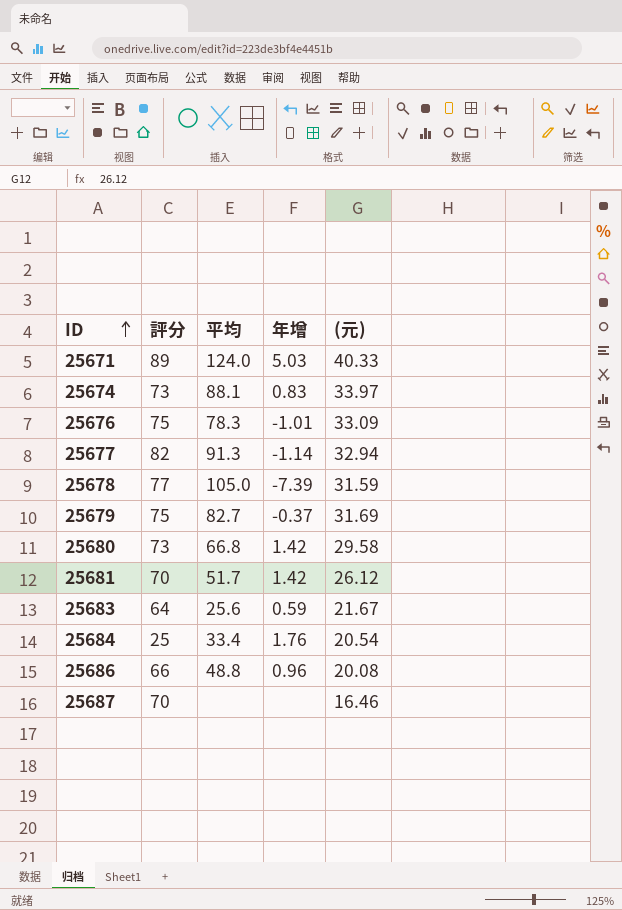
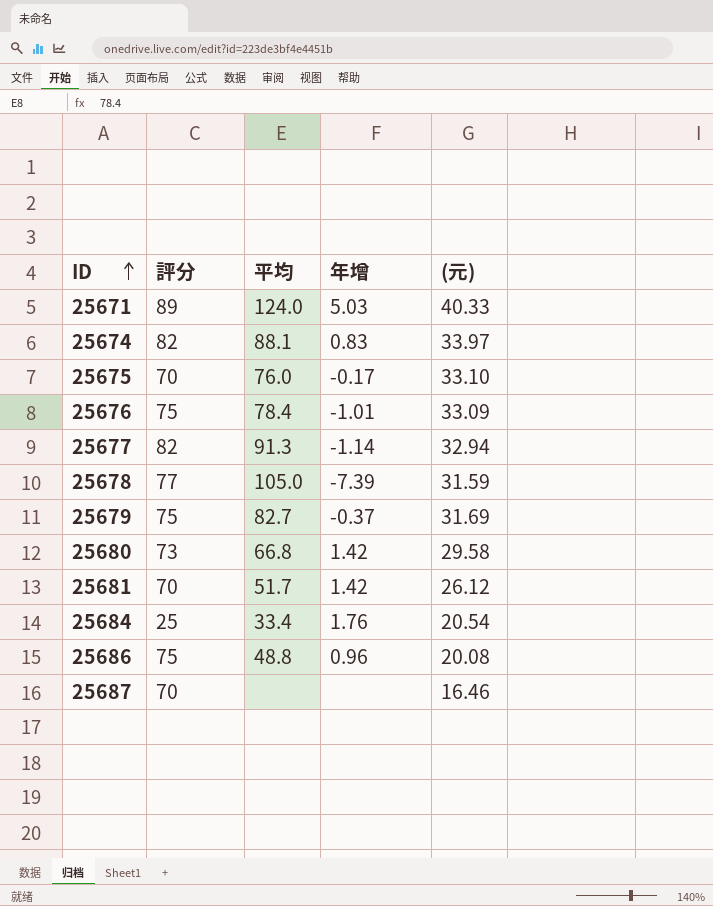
row 25683: 64 | 25.6 | 0.59 | 21.67 -> none
25674 | 評分: 73 -> 82
row 25675: none -> 70 | 76.0 | -0.17 | 33.10
25676 | 平均: 78.3 -> 78.4
25686 | 評分: 66 -> 75

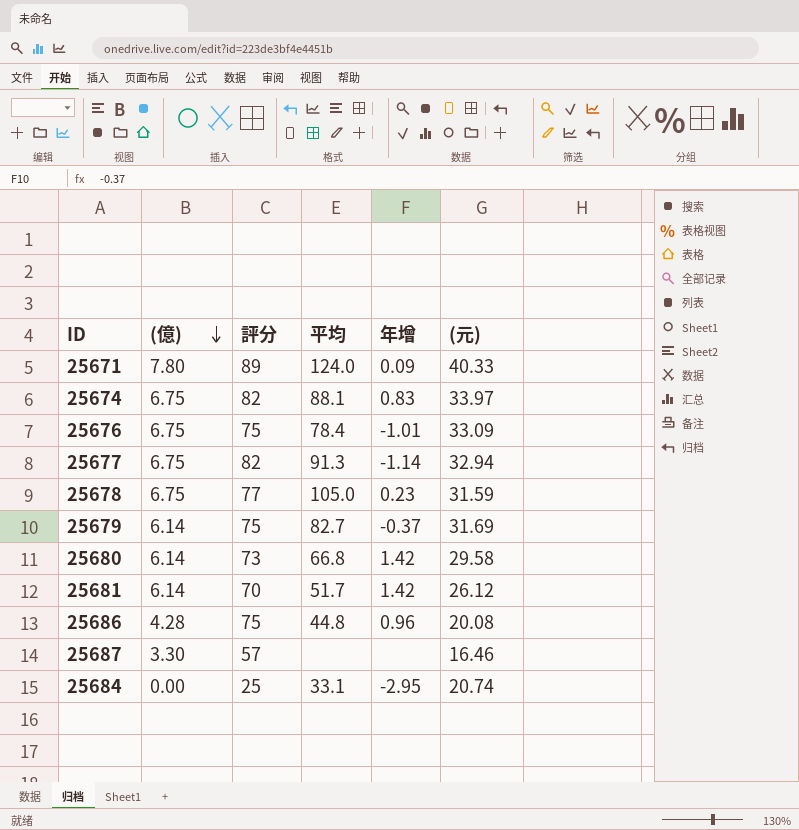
row order: ID ascending -> (億) descending
column (億) | position: none -> 2
row 25675: 70 | 76.0 | -0.17 | 33.10 -> none
25671 | 年增: 5.03 -> 0.09
25678 | 年增: -7.39 -> 0.23
25686 | 平均: 48.8 -> 44.8
25687 | 評分: 70 -> 57
25684 | 平均: 33.4 -> 33.1
25684 | 年增: 1.76 -> -2.95
25684 | (元): 20.54 -> 20.74

